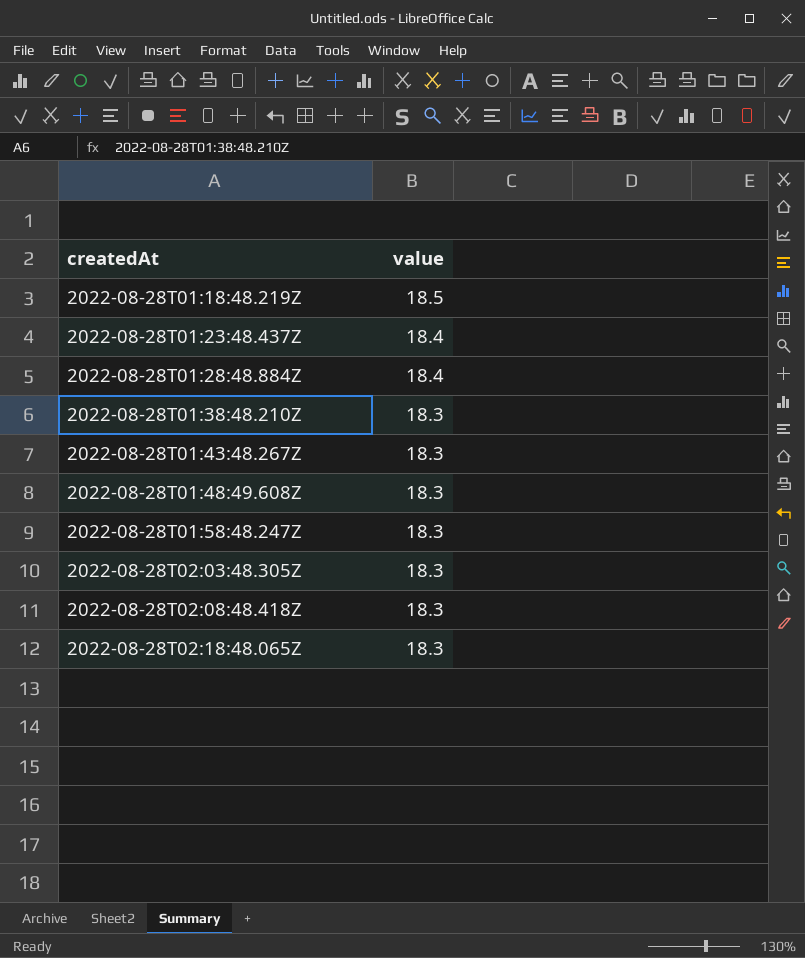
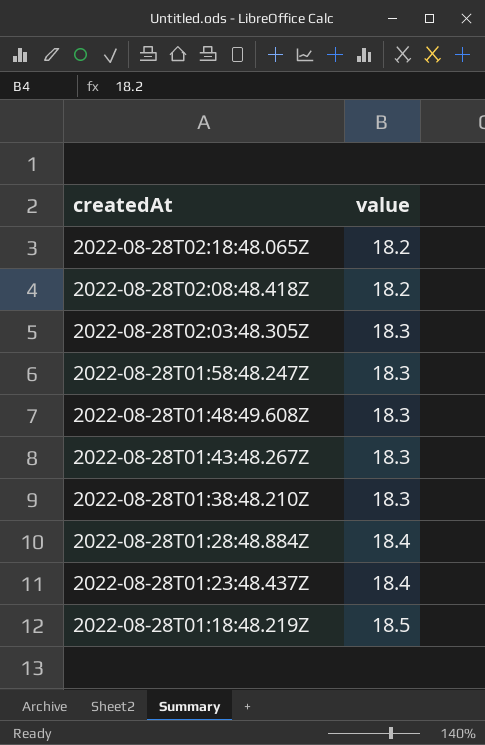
row order: createdAt ascending -> createdAt descending
2022-08-28T02:18:48.065Z | value: 18.3 -> 18.2
2022-08-28T02:08:48.418Z | value: 18.3 -> 18.2

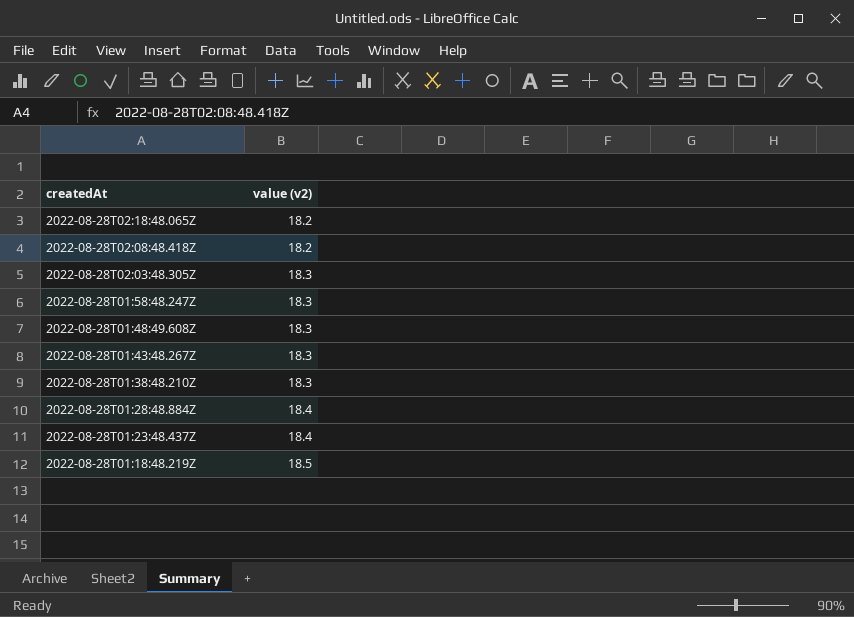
column name: value -> value (v2)

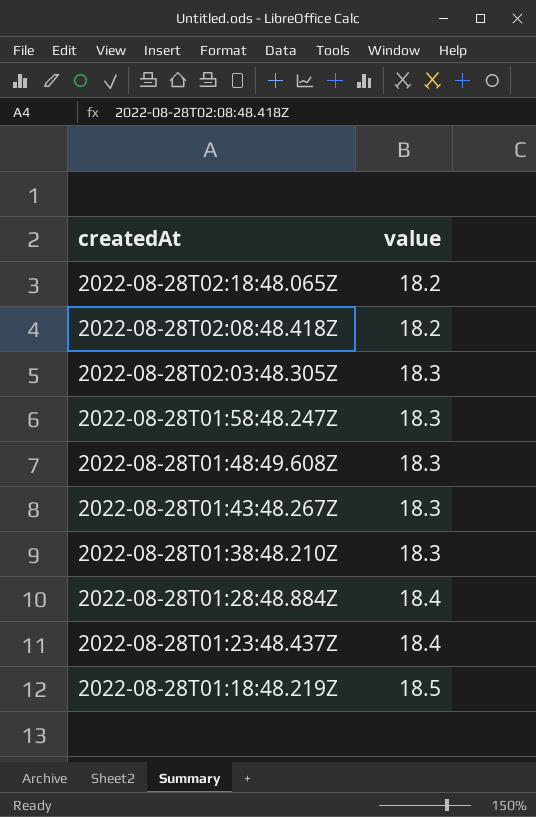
column name: value (v2) -> value

